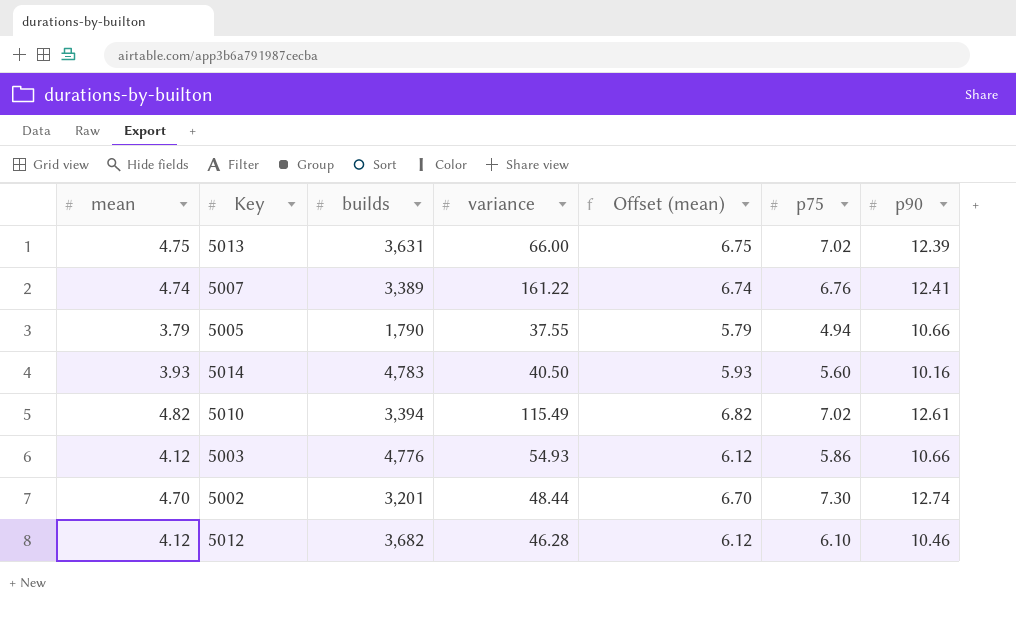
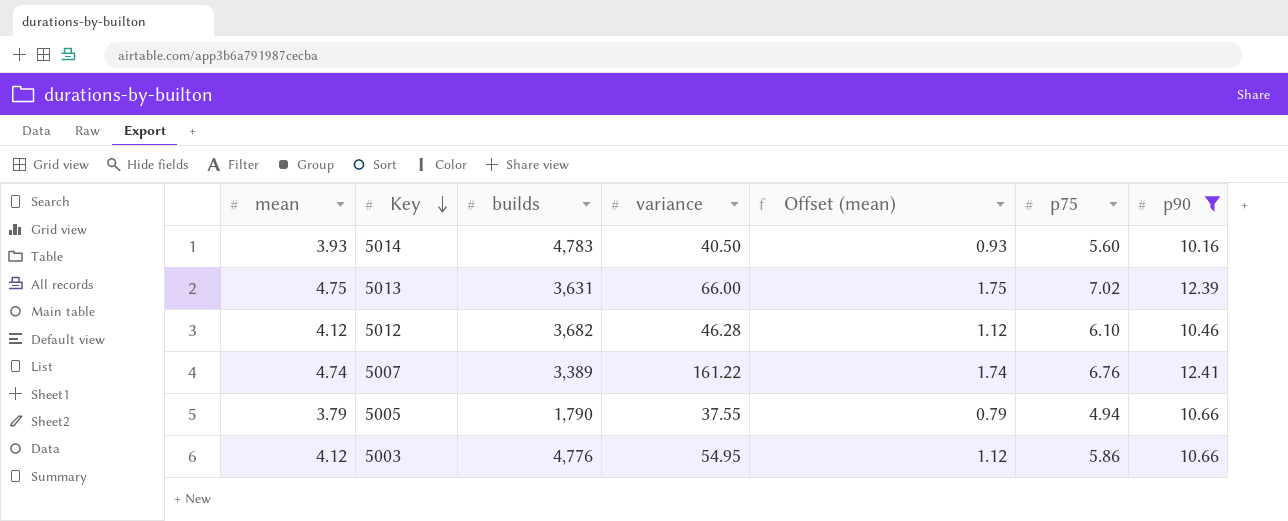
filter: none -> p90 <= 12.41
row order: none -> Key descending
column Offset (mean) | formula: [mean] + 2 -> [mean] - 3
5003 | variance: 54.93 -> 54.95

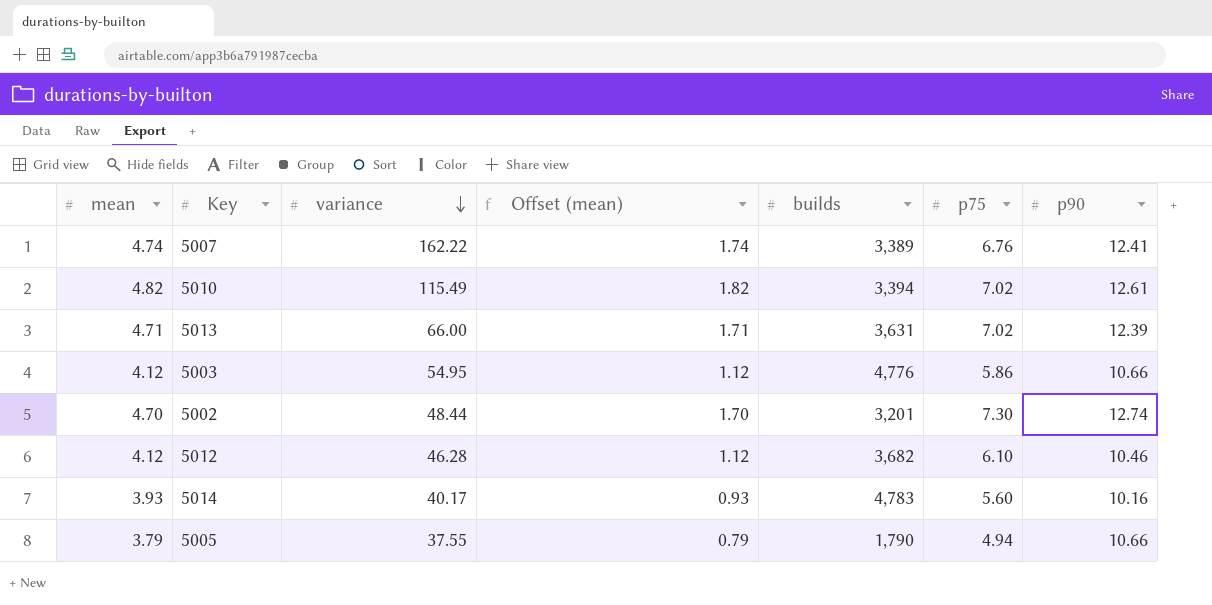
filter: p90 <= 12.41 -> none
row order: Key descending -> variance descending
column builds | position: 3 -> 5
5007 | variance: 161.22 -> 162.22
5013 | mean: 4.75 -> 4.71
5013 | Offset (mean): 1.75 -> 1.71
5014 | variance: 40.50 -> 40.17

